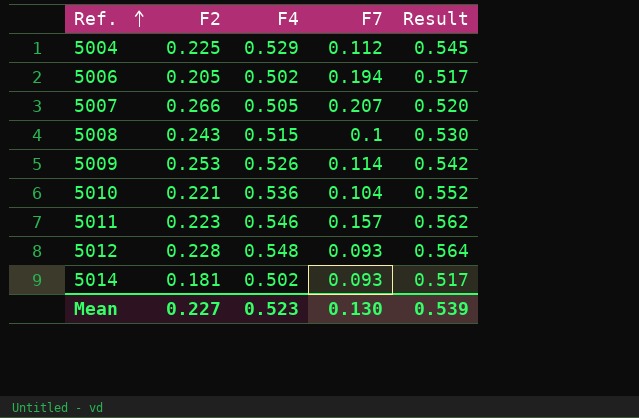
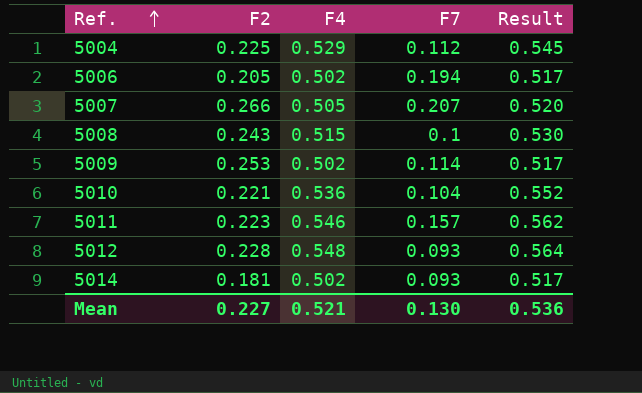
5009 | F4: 0.526 -> 0.502
5009 | Result: 0.542 -> 0.517
Mean | F4: 0.523 -> 0.521
Mean | Result: 0.539 -> 0.536

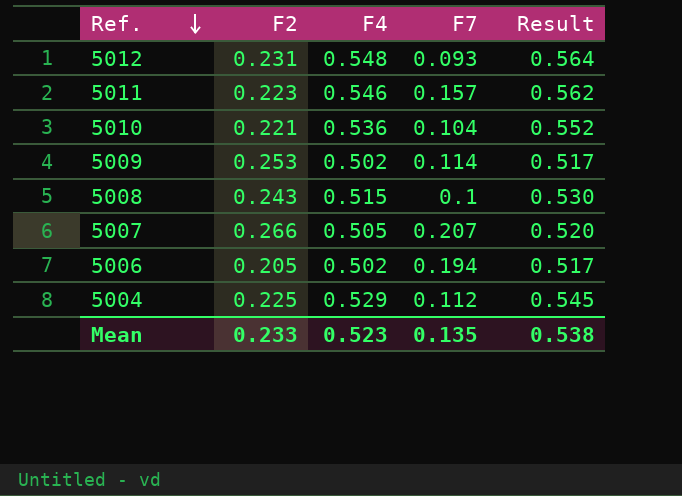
row order: Ref. ascending -> Ref. descending
row 5014: 0.181 | 0.502 | 0.093 | 0.517 -> none
5012 | F2: 0.228 -> 0.231
Mean | F2: 0.227 -> 0.233
Mean | F4: 0.521 -> 0.523
Mean | F7: 0.130 -> 0.135
Mean | Result: 0.536 -> 0.538

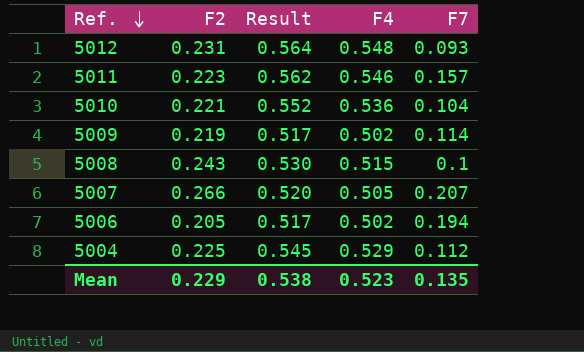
column Result | position: 5 -> 3
5009 | F2: 0.253 -> 0.219
Mean | F2: 0.233 -> 0.229

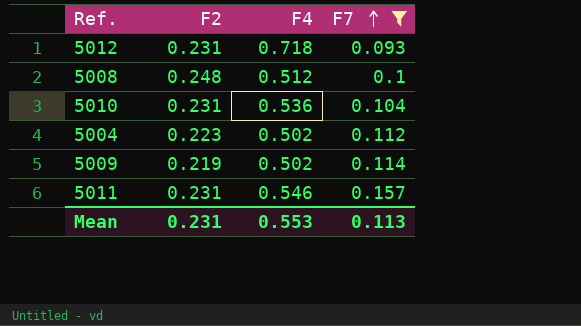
filter: none -> F7 <= 0.157
row order: Ref. descending -> F7 ascending
column Result | formula: [F4] * 1.03 -> none
5012 | F4: 0.548 -> 0.718
5008 | F2: 0.243 -> 0.248
5008 | F4: 0.515 -> 0.512
5010 | F2: 0.221 -> 0.231
5004 | F2: 0.225 -> 0.223
5004 | F4: 0.529 -> 0.502
5011 | F2: 0.223 -> 0.231
Mean | F2: 0.229 -> 0.231
Mean | F4: 0.523 -> 0.553
Mean | F7: 0.135 -> 0.113

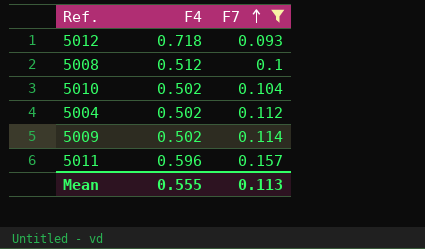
column F2 | position: 2 -> none
5010 | F4: 0.536 -> 0.502
5011 | F4: 0.546 -> 0.596
Mean | F4: 0.553 -> 0.555

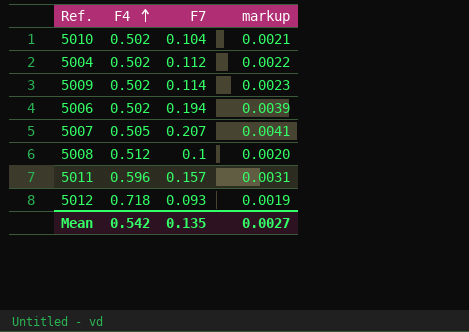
filter: F7 <= 0.157 -> none
row order: F7 ascending -> F4 ascending
column markup | formula: none -> [F7] * 0.02
Mean | F4: 0.555 -> 0.542
Mean | F7: 0.113 -> 0.135

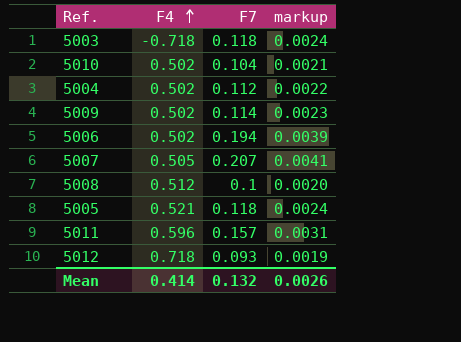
row 5003: none -> -0.718 | 0.118 | 0.0024
row 5005: none -> 0.521 | 0.118 | 0.0024
Mean | F4: 0.542 -> 0.414
Mean | F7: 0.135 -> 0.132
Mean | markup: 0.0027 -> 0.0026

